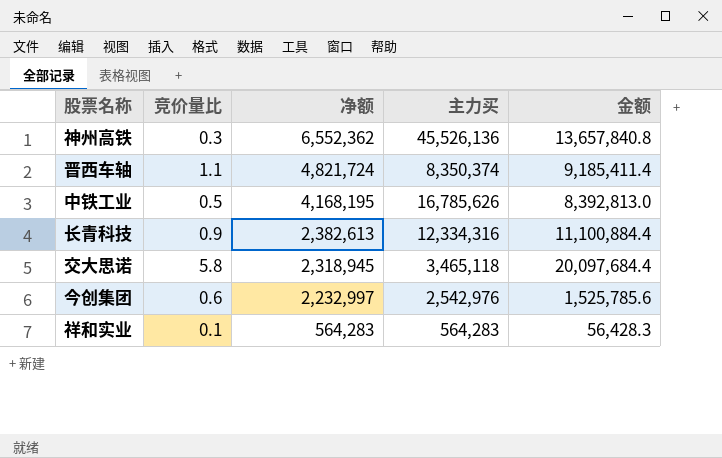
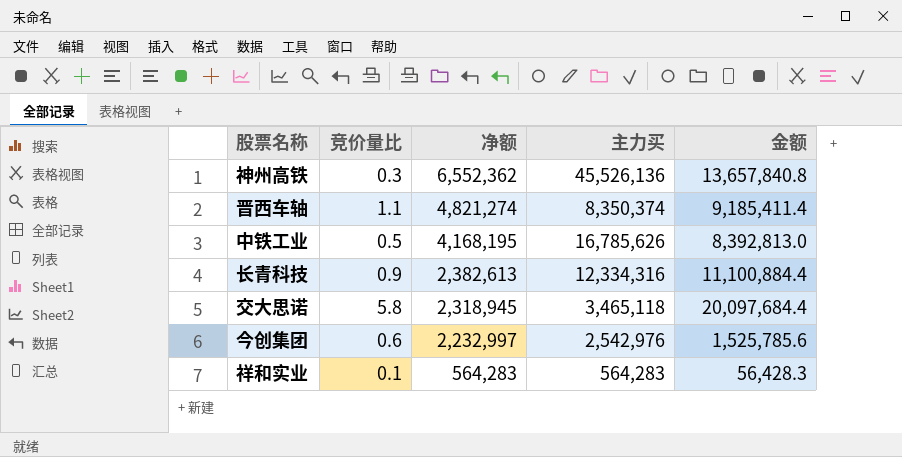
晋西车轴 | 净额: 4,821,724 -> 4,821,274

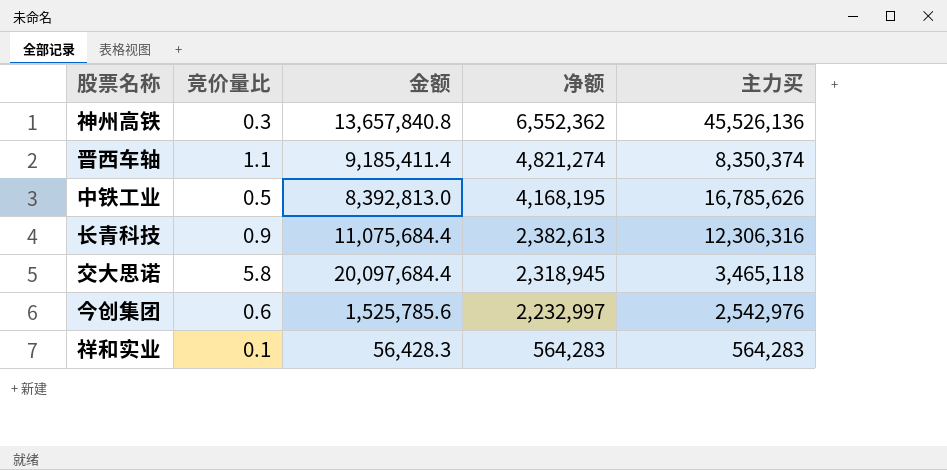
column 金额 | position: 5 -> 3
长青科技 | 金额: 11,100,884.4 -> 11,075,684.4
长青科技 | 主力买: 12,334,316 -> 12,306,316

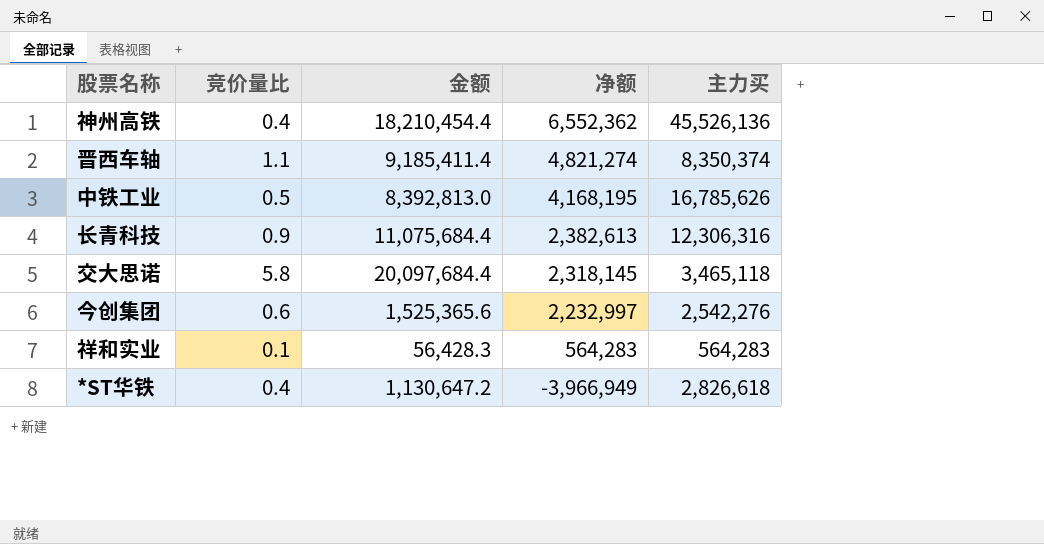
神州高铁 | 竞价量比: 0.3 -> 0.4
神州高铁 | 金额: 13,657,840.8 -> 18,210,454.4
交大思诺 | 净额: 2,318,945 -> 2,318,145
今创集团 | 金额: 1,525,785.6 -> 1,525,365.6
今创集团 | 主力买: 2,542,976 -> 2,542,276
row *ST华铁: none -> 0.4 | 1,130,647.2 | -3,966,949 | 2,826,618

